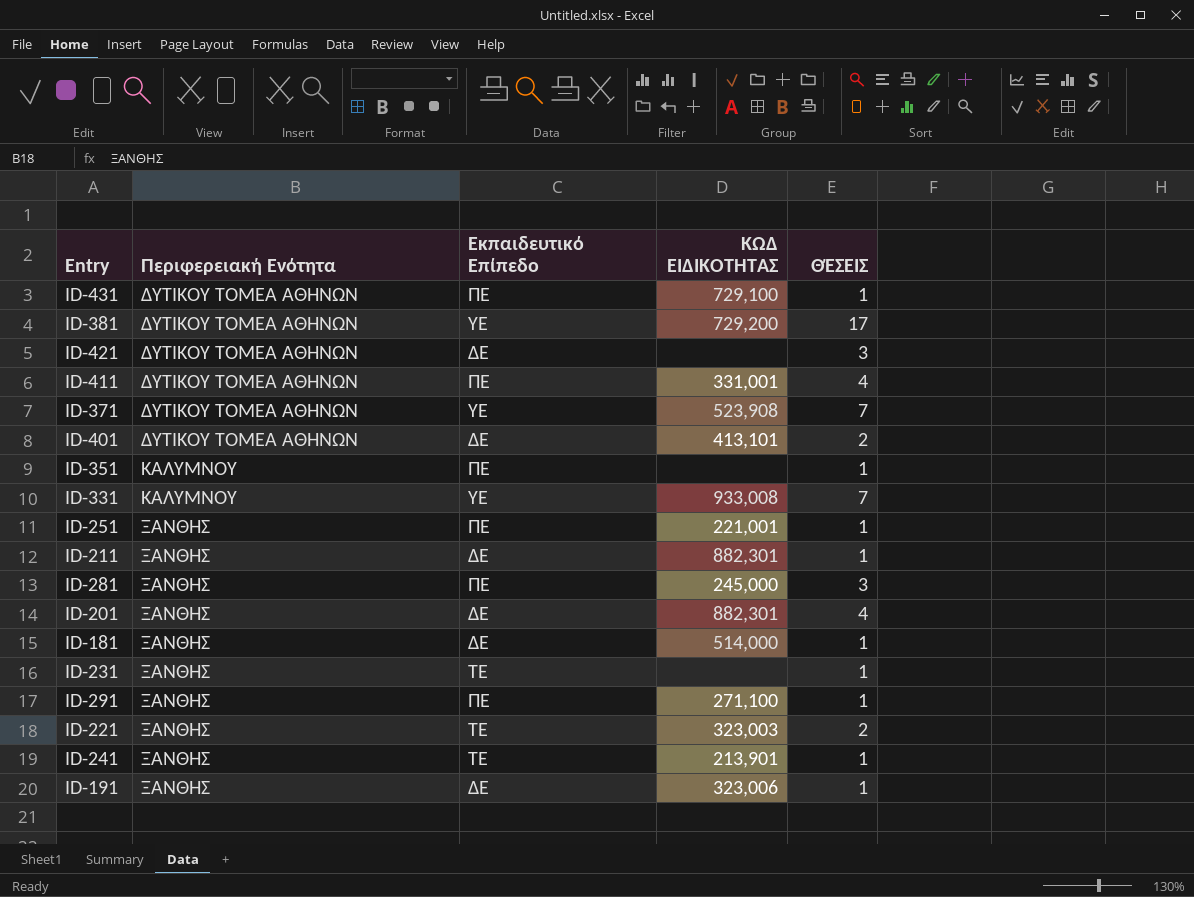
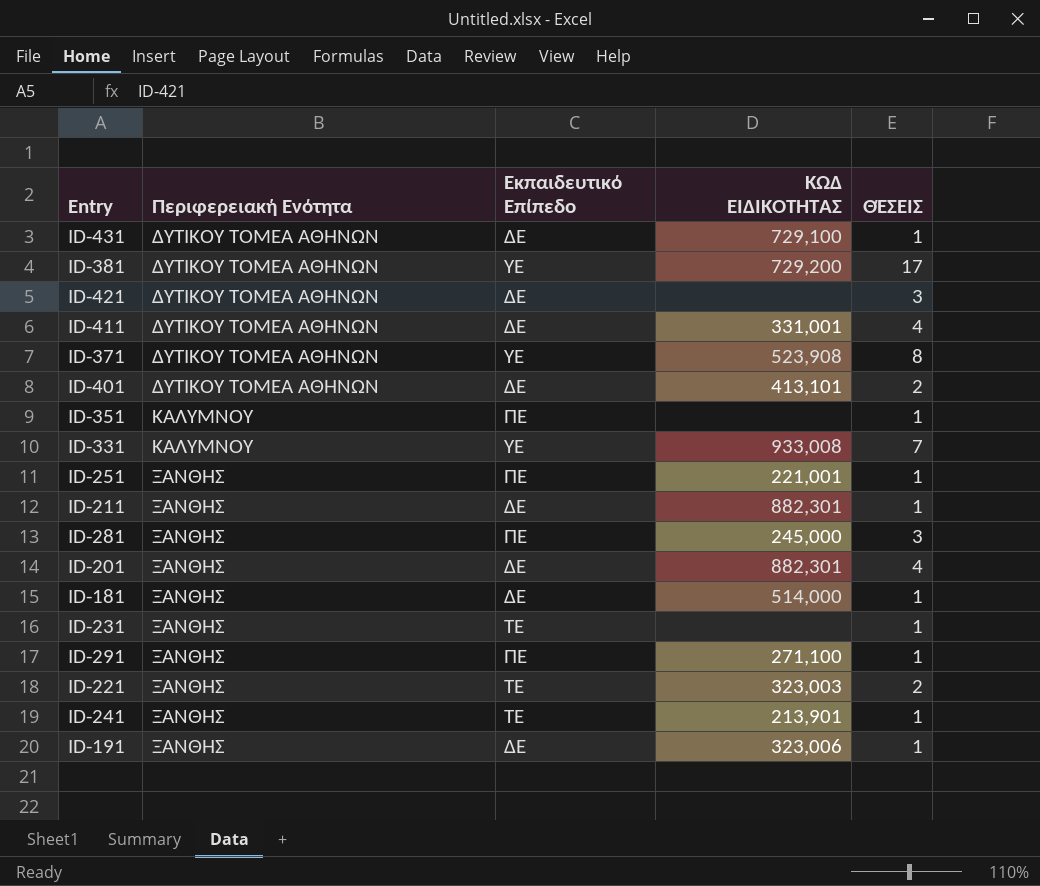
ID-431 | Εκπαιδευτικό Επίπεδο: ΠΕ -> ΔΕ
ID-411 | Εκπαιδευτικό Επίπεδο: ΠΕ -> ΔΕ
ID-371 | ΘΈΣΕΙΣ: 7 -> 8

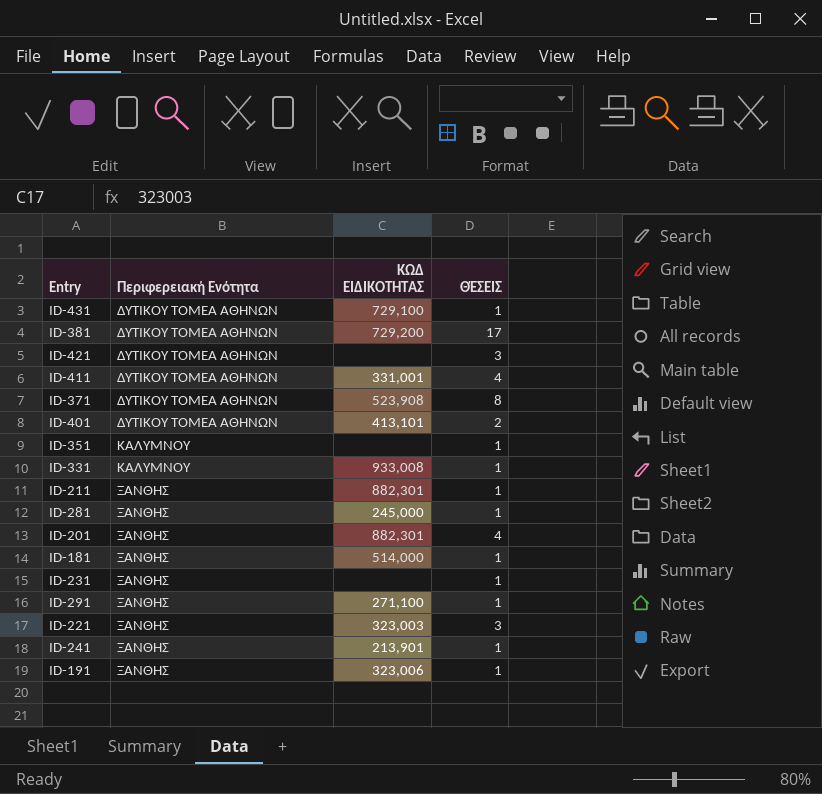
column Εκπαιδευτικό Επίπεδο | position: 3 -> none
row ID-251: ΞΑΝΘΗΣ | ΠΕ | 221,001 | 1 -> none
ID-331 | ΘΈΣΕΙΣ: 7 -> 1
ID-281 | ΘΈΣΕΙΣ: 3 -> 1
ID-221 | ΘΈΣΕΙΣ: 2 -> 3

